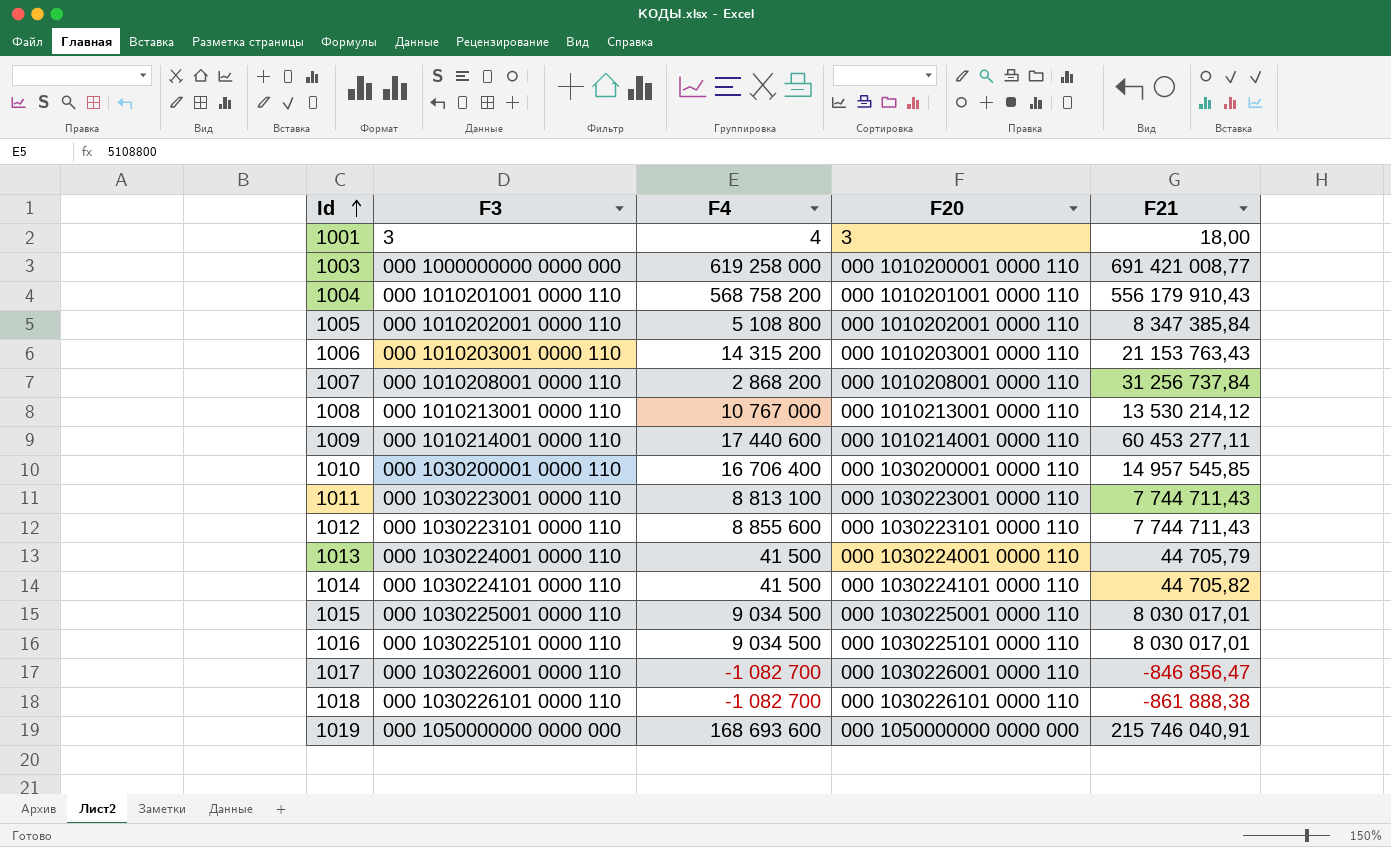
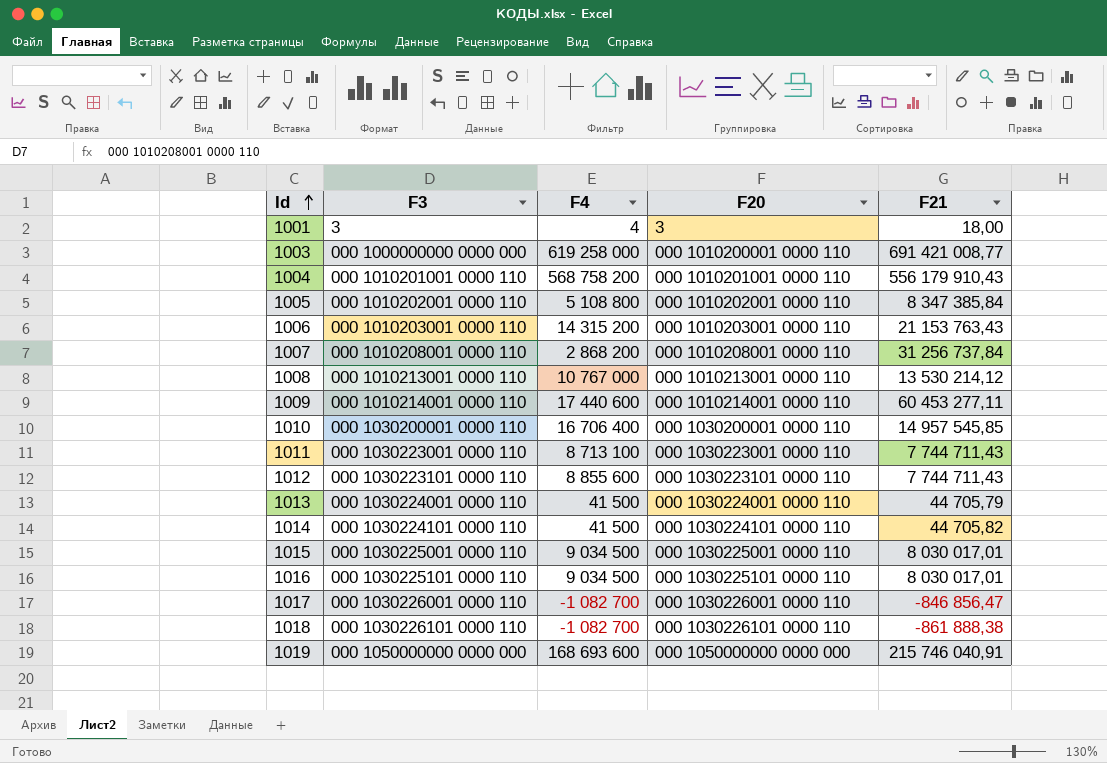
1011 | F4: 8 813 100 -> 8 713 100

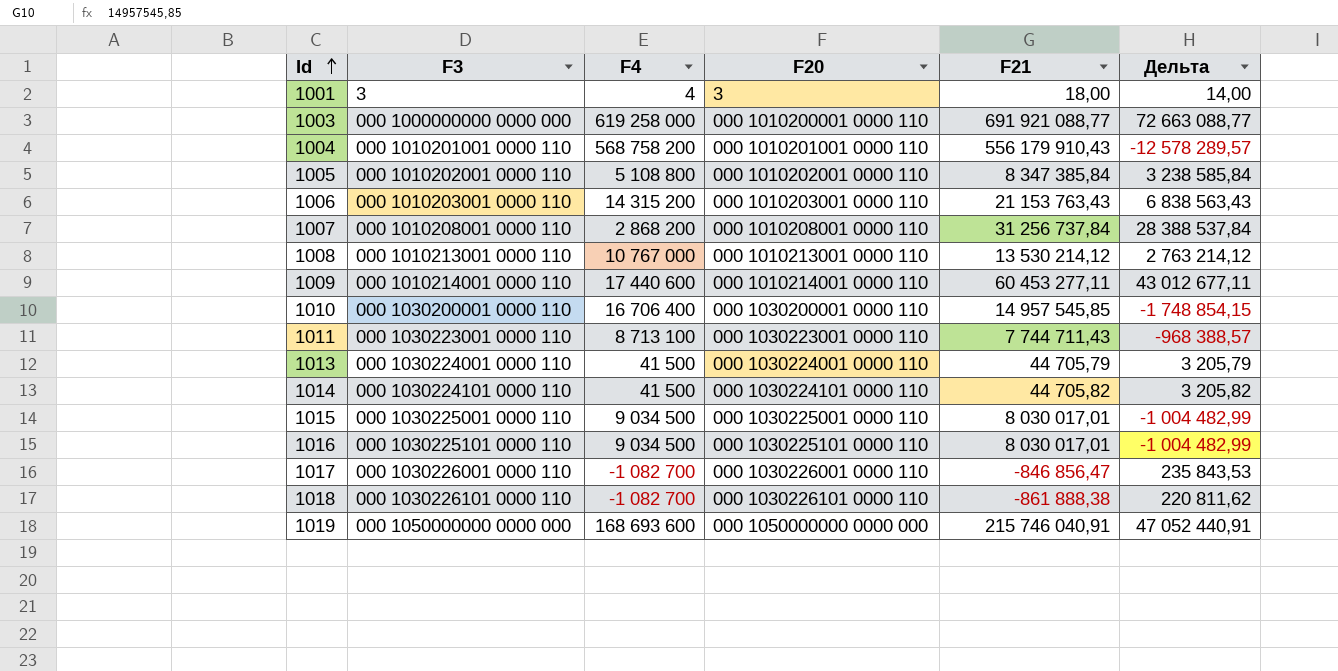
column Дельта | formula: none -> [F21] - [F4]
row 1012: 000 1030223101 0000 110 | 8 855 600 | 000 1030223101 0000 110 | 7 744 711,43 -> none
1003 | F21: 691 421 008,77 -> 691 921 088,77

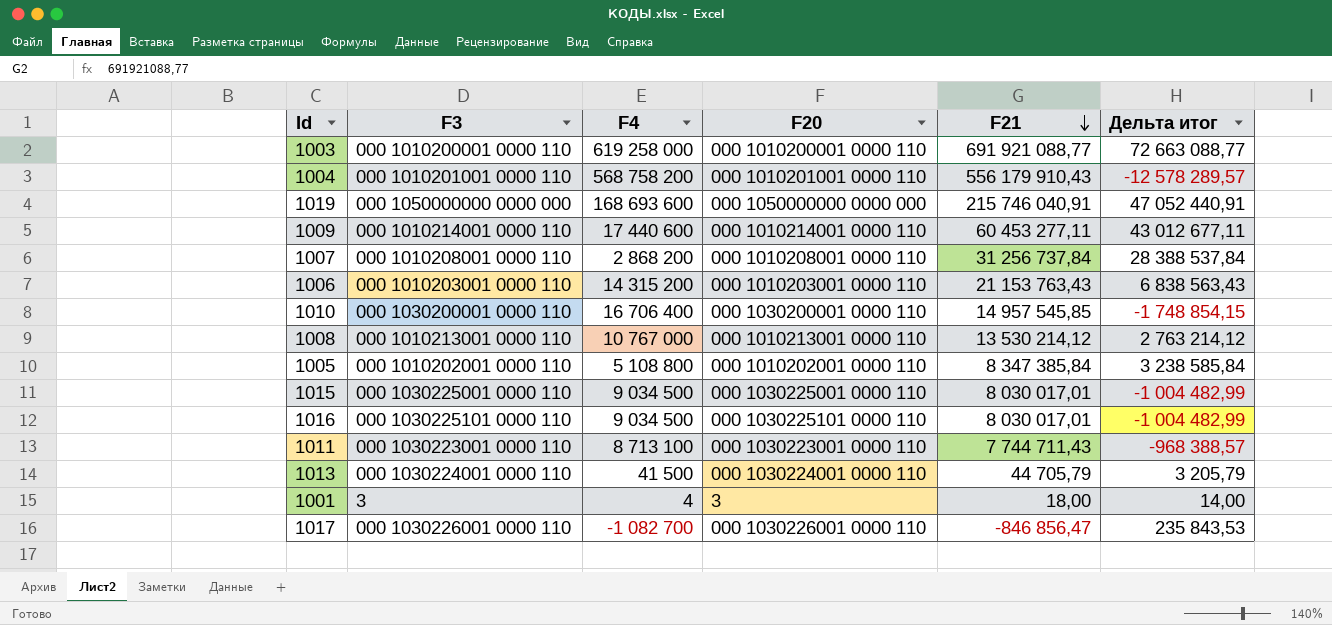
row order: Id ascending -> F21 descending
column name: Дельта -> Дельта итог
row 1014: 000 1030224101 0000 110 | 41 500 | 000 1030224101 0000 110 | 44 705,82 | 3 205,82 -> none
row 1018: 000 1030226101 0000 110 | -1 082 700 | 000 1030226101 0000 110 | -861 888,38 | 220 811,62 -> none
1003 | F3: 000 1000000000 0000 000 -> 000 1010200001 0000 110

